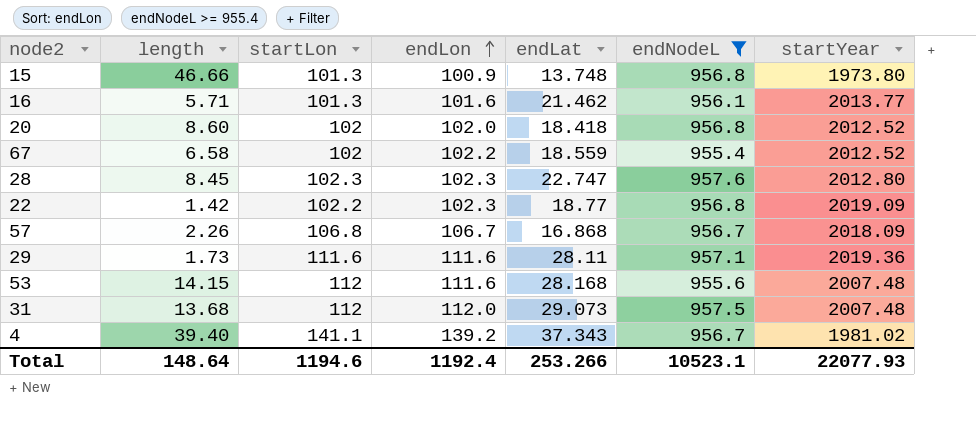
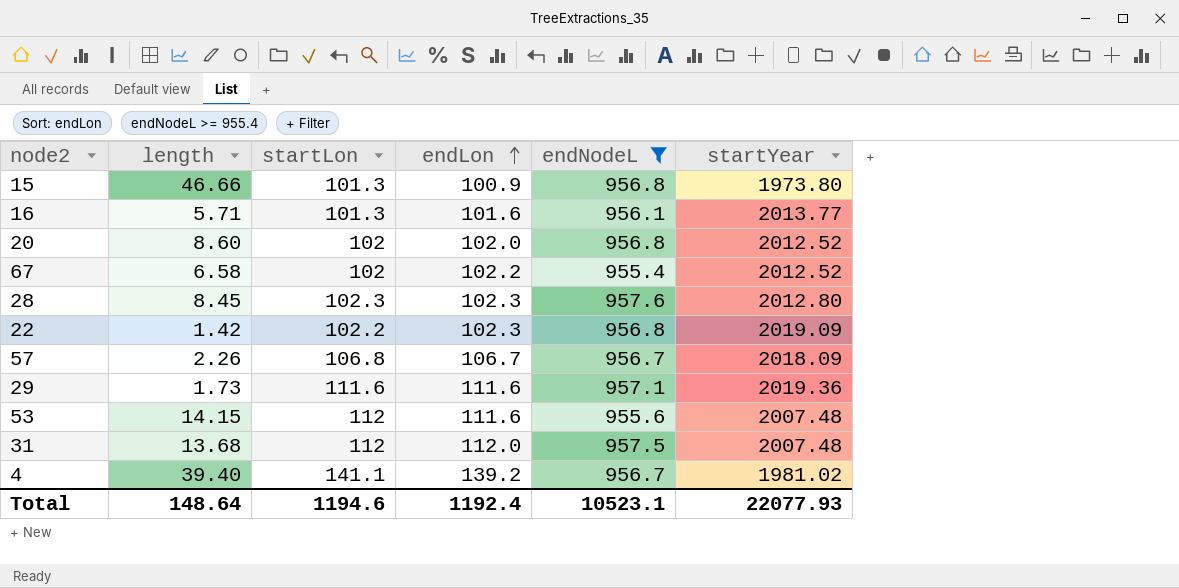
column endLat | position: 5 -> none

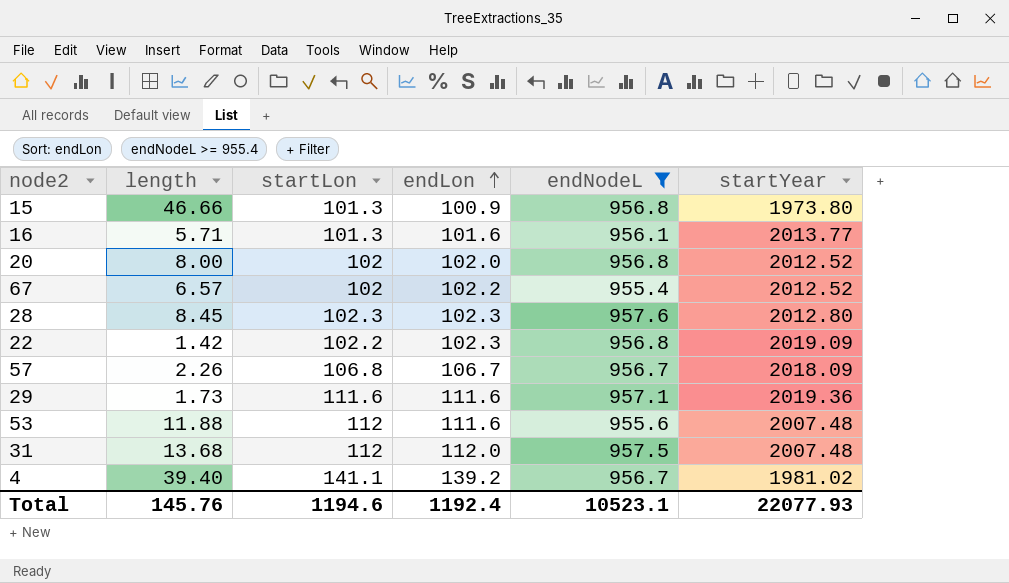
20 | length: 8.60 -> 8.00
67 | length: 6.58 -> 6.57
53 | length: 14.15 -> 11.88
Total | length: 148.64 -> 145.76

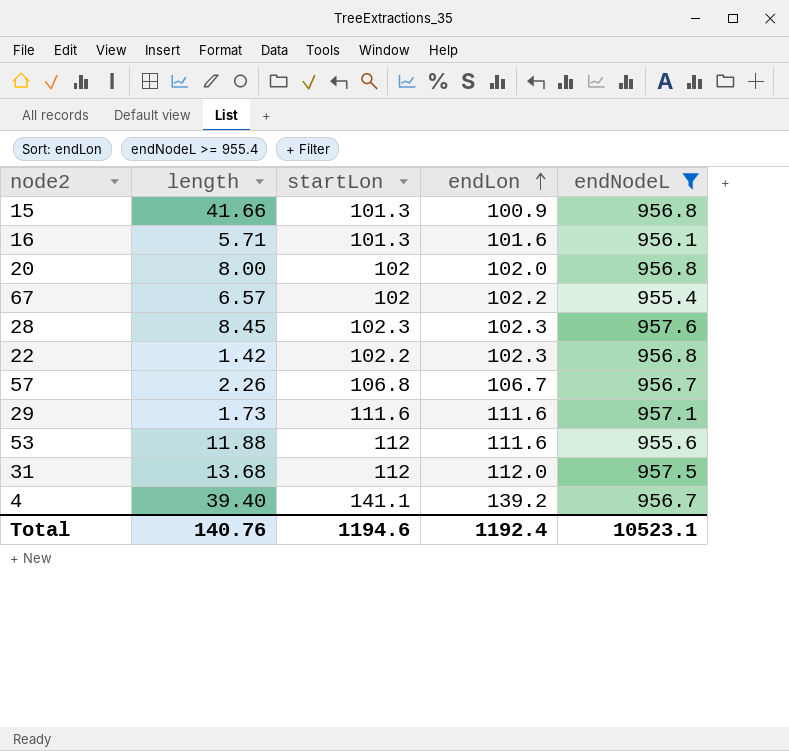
column startYear | position: 6 -> none
15 | length: 46.66 -> 41.66
Total | length: 145.76 -> 140.76

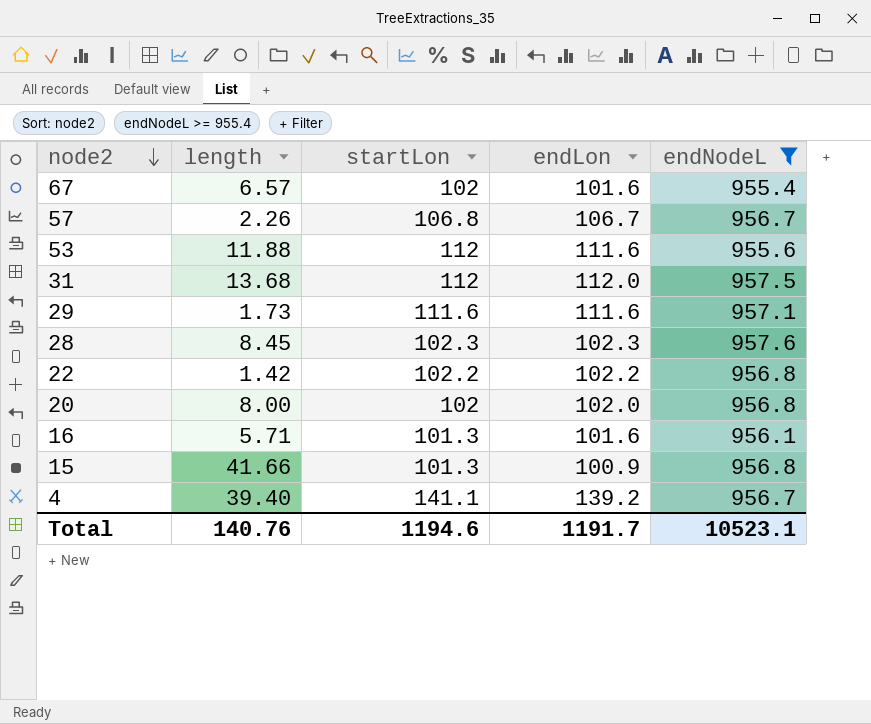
row order: endLon ascending -> node2 descending
67 | endLon: 102.2 -> 101.6
22 | endLon: 102.3 -> 102.2
Total | endLon: 1192.4 -> 1191.7

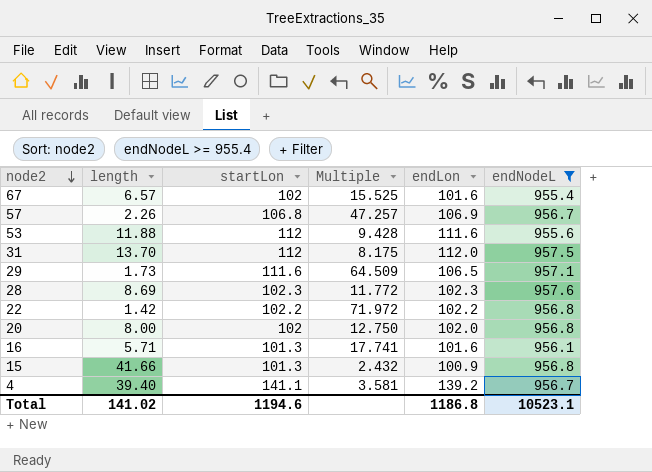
column Multiple | formula: none -> [startLon] / [length]
57 | endLon: 106.7 -> 106.9
31 | length: 13.68 -> 13.70
29 | endLon: 111.6 -> 106.5
28 | length: 8.45 -> 8.69
Total | length: 140.76 -> 141.02
Total | endLon: 1191.7 -> 1186.8

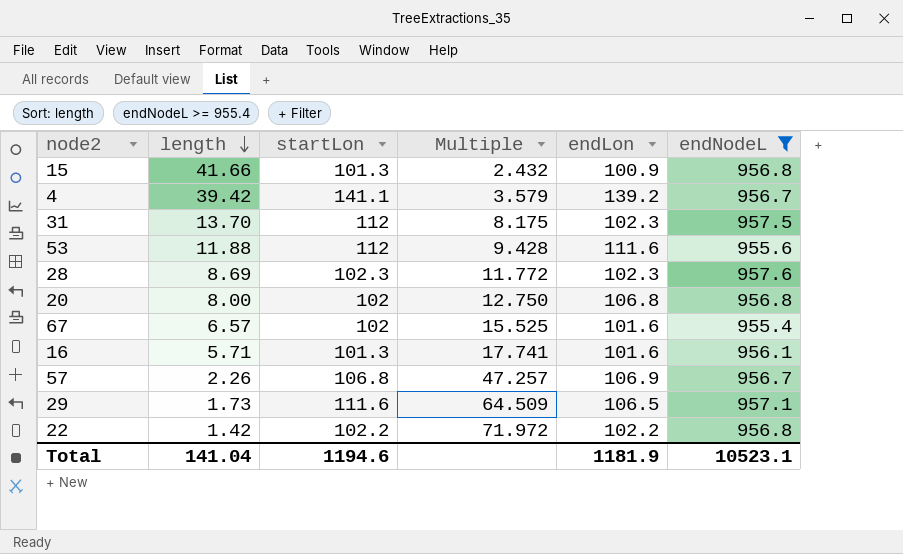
row order: node2 descending -> length descending
4 | length: 39.40 -> 39.42
4 | Multiple: 3.581 -> 3.579
31 | endLon: 112.0 -> 102.3
20 | endLon: 102.0 -> 106.8
Total | length: 141.02 -> 141.04
Total | endLon: 1186.8 -> 1181.9

